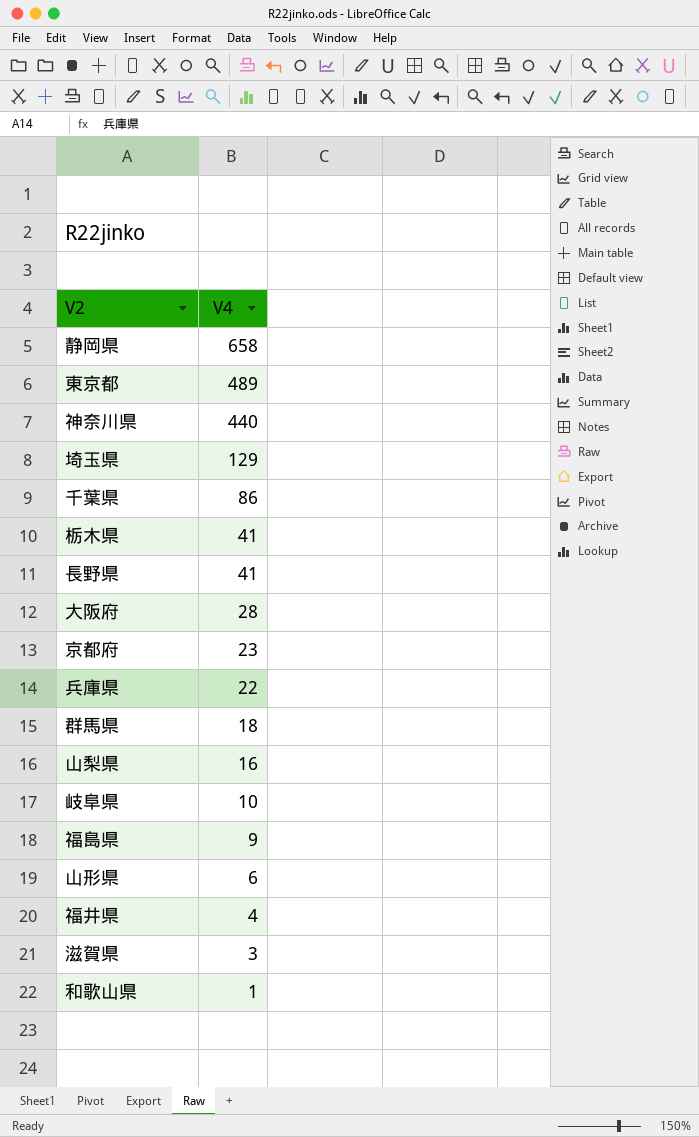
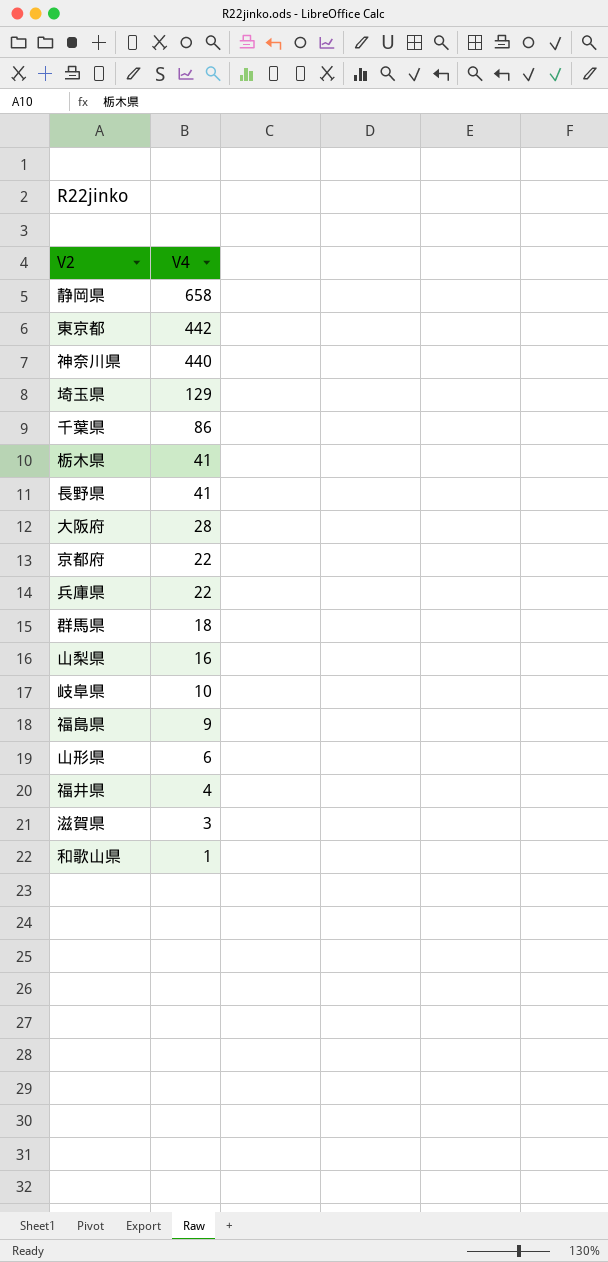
東京都 | V4: 489 -> 442
京都府 | V4: 23 -> 22

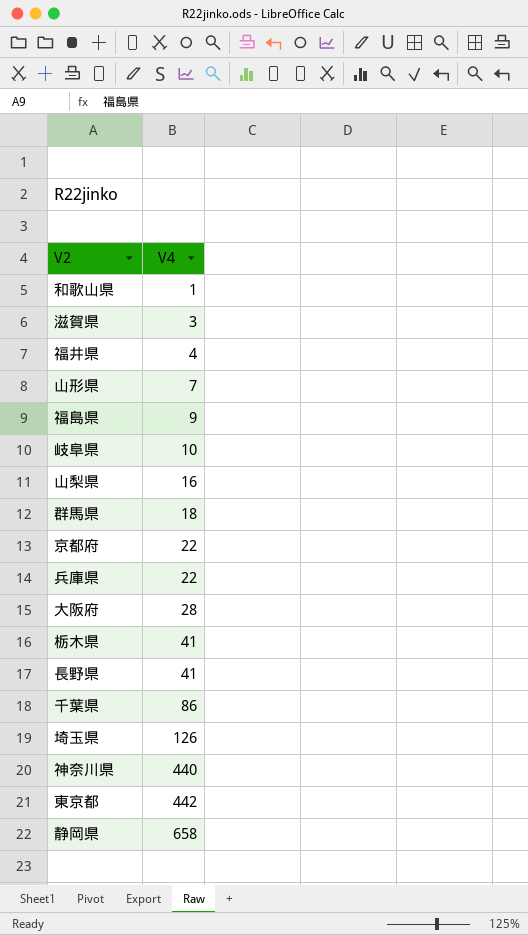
row order: V4 descending -> V4 ascending
山形県 | V4: 6 -> 7
埼玉県 | V4: 129 -> 126

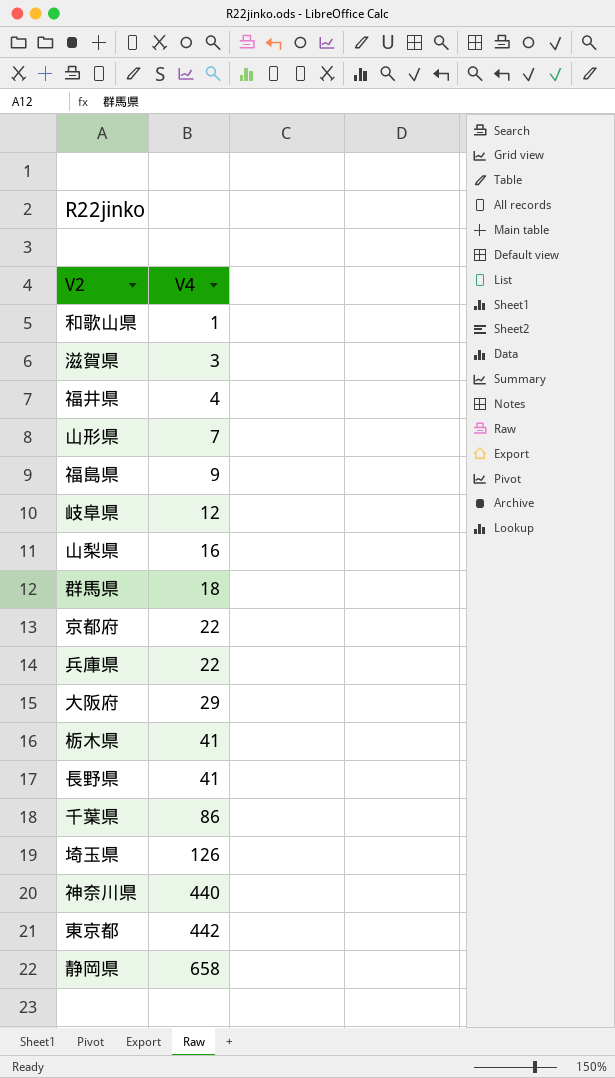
岐阜県 | V4: 10 -> 12
大阪府 | V4: 28 -> 29

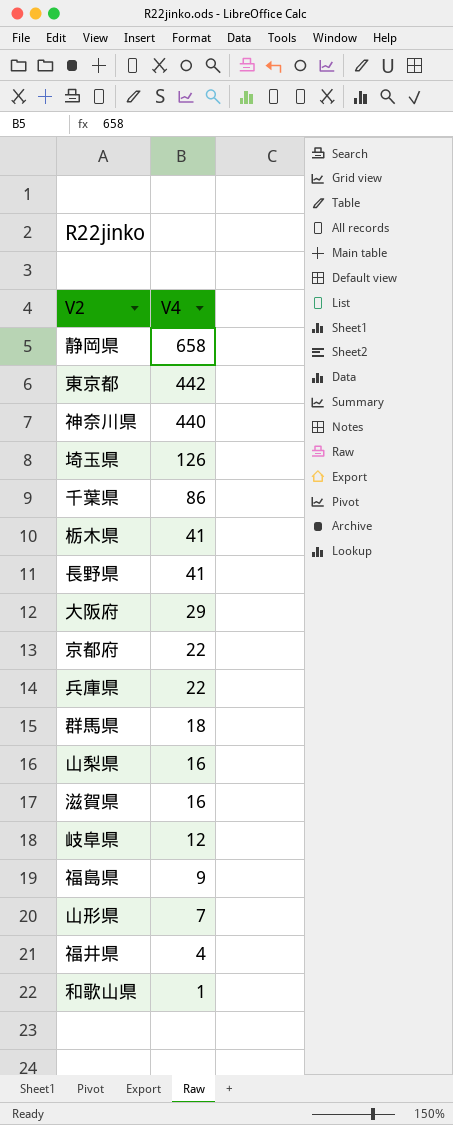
row order: V4 ascending -> V4 descending
滋賀県 | V4: 3 -> 16

